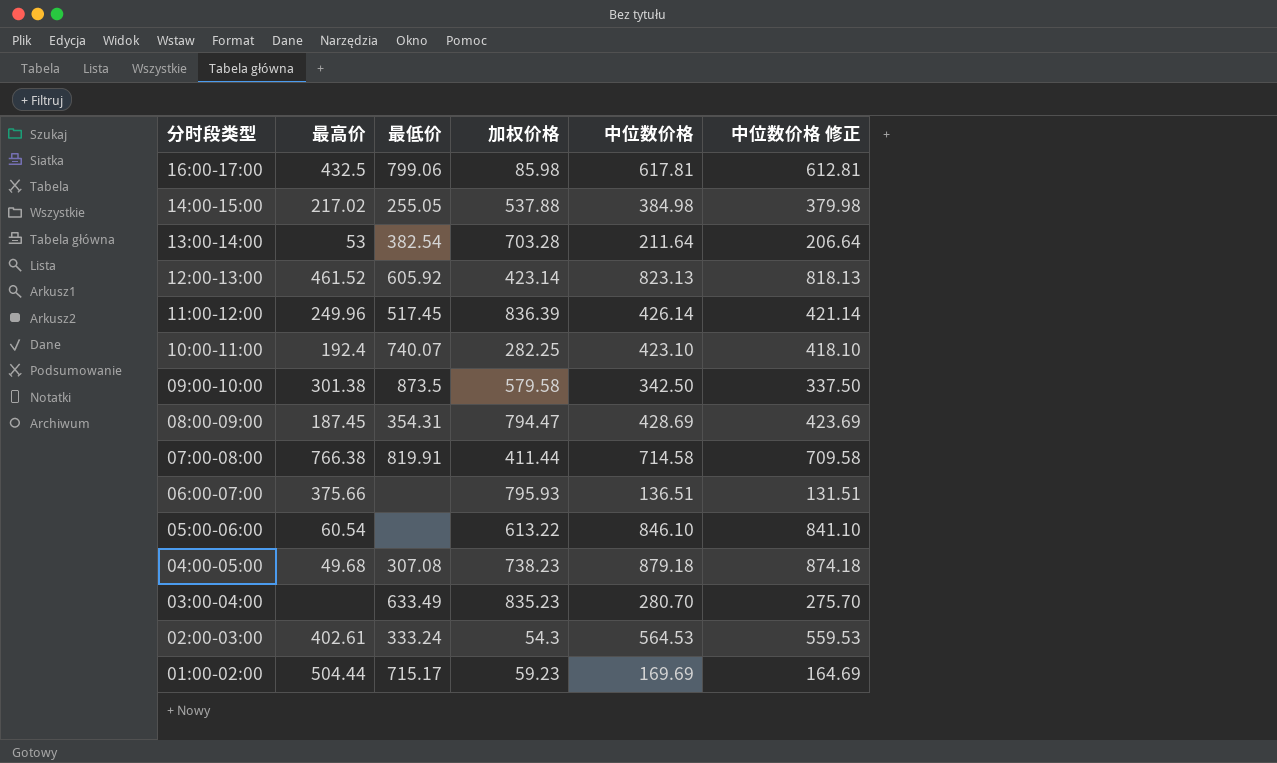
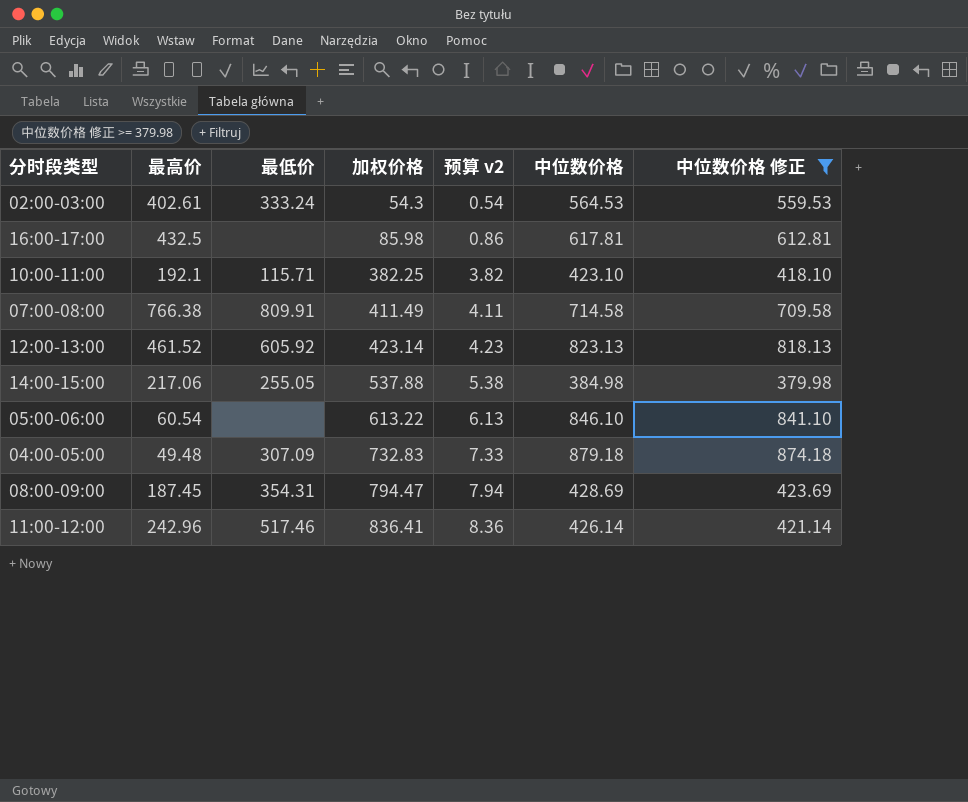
filter: none -> 中位数价格 修正 >= 379.98
row order: 分时段类型 descending -> 加权价格 ascending
column 预算 v2 | formula: none -> [加权价格] * 0.01
16:00-17:00 | 最低价: 799.06 -> none
10:00-11:00 | 最高价: 192.4 -> 192.1
10:00-11:00 | 最低价: 740.07 -> 115.71
10:00-11:00 | 加权价格: 282.25 -> 382.25
07:00-08:00 | 最低价: 819.91 -> 809.91
07:00-08:00 | 加权价格: 411.44 -> 411.49
14:00-15:00 | 最高价: 217.02 -> 217.06
04:00-05:00 | 最高价: 49.68 -> 49.48
04:00-05:00 | 最低价: 307.08 -> 307.09
04:00-05:00 | 加权价格: 738.23 -> 732.83
11:00-12:00 | 最高价: 249.96 -> 242.96
11:00-12:00 | 最低价: 517.45 -> 517.46
11:00-12:00 | 加权价格: 836.39 -> 836.41

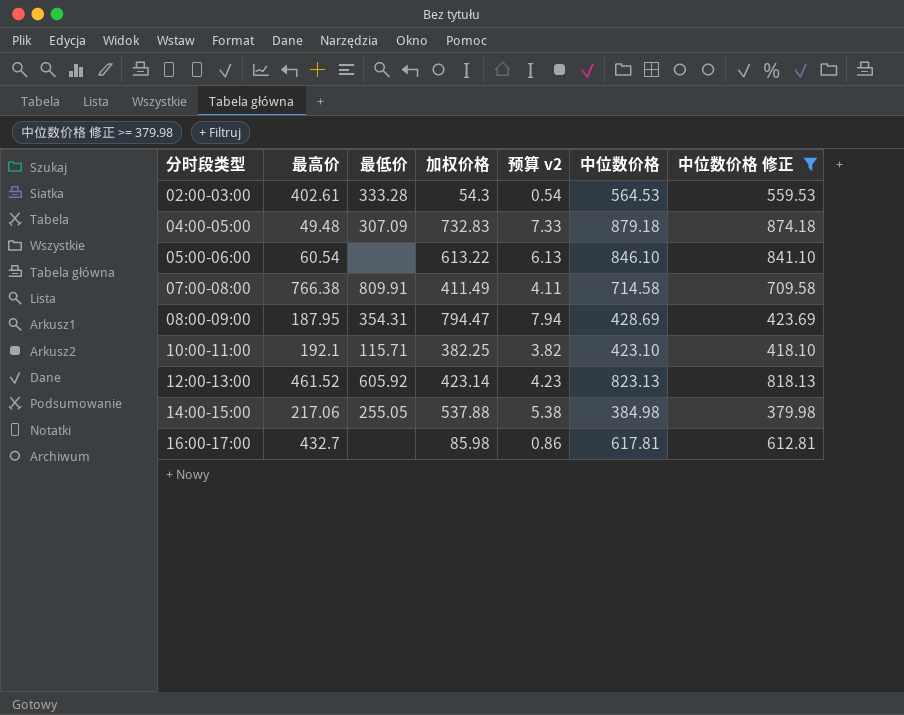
row order: 加权价格 ascending -> 分时段类型 ascending
row 11:00-12:00: 242.96 | 517.46 | 836.41 | 8.36 | 426.14 | 421.14 -> none
02:00-03:00 | 最低价: 333.24 -> 333.28
08:00-09:00 | 最高价: 187.45 -> 187.95
16:00-17:00 | 最高价: 432.5 -> 432.7

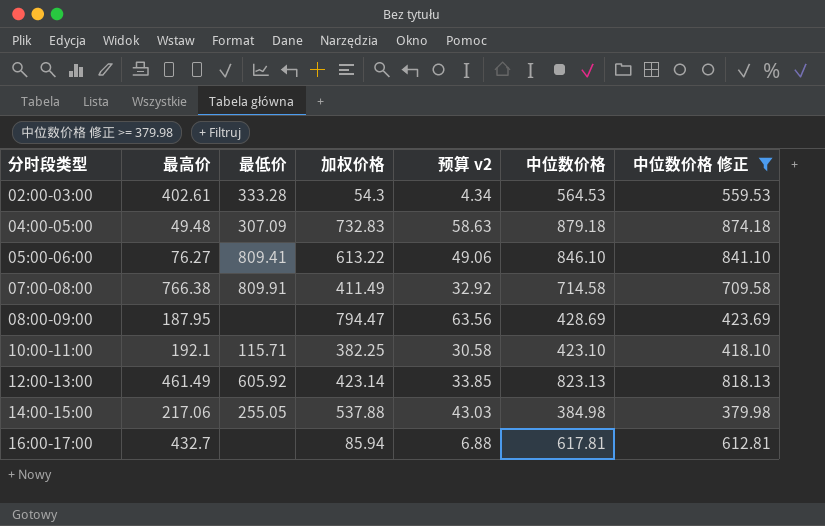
column 预算 v2 | formula: [加权价格] * 0.01 -> [加权价格] * 0.08
05:00-06:00 | 最高价: 60.54 -> 76.27
05:00-06:00 | 最低价: none -> 809.41
08:00-09:00 | 最低价: 354.31 -> none
12:00-13:00 | 最高价: 461.52 -> 461.49
16:00-17:00 | 加权价格: 85.98 -> 85.94

